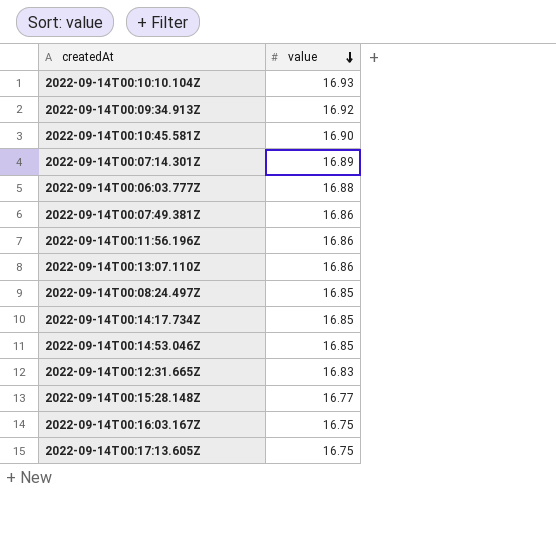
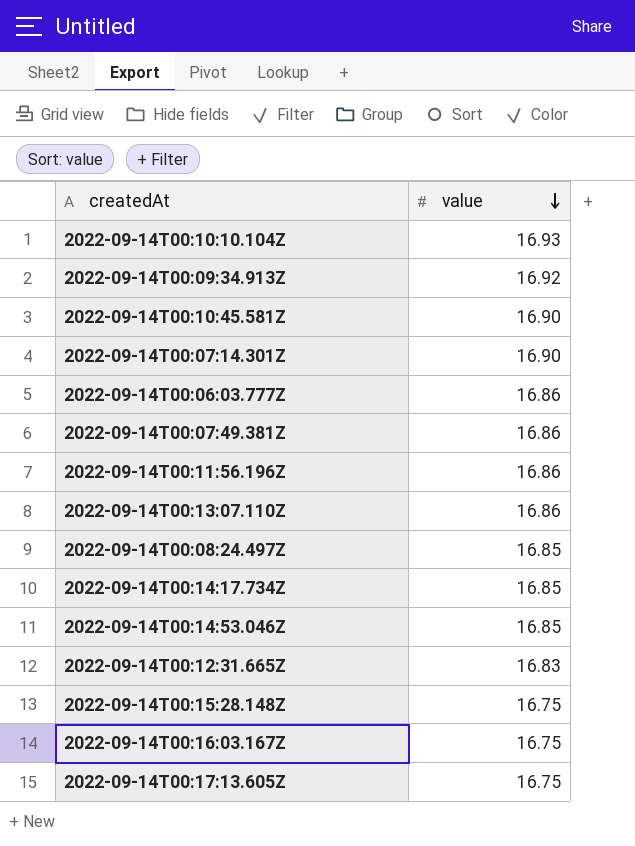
2022-09-14T00:07:14.301Z | value: 16.89 -> 16.90
2022-09-14T00:06:03.777Z | value: 16.88 -> 16.86
2022-09-14T00:15:28.148Z | value: 16.77 -> 16.75

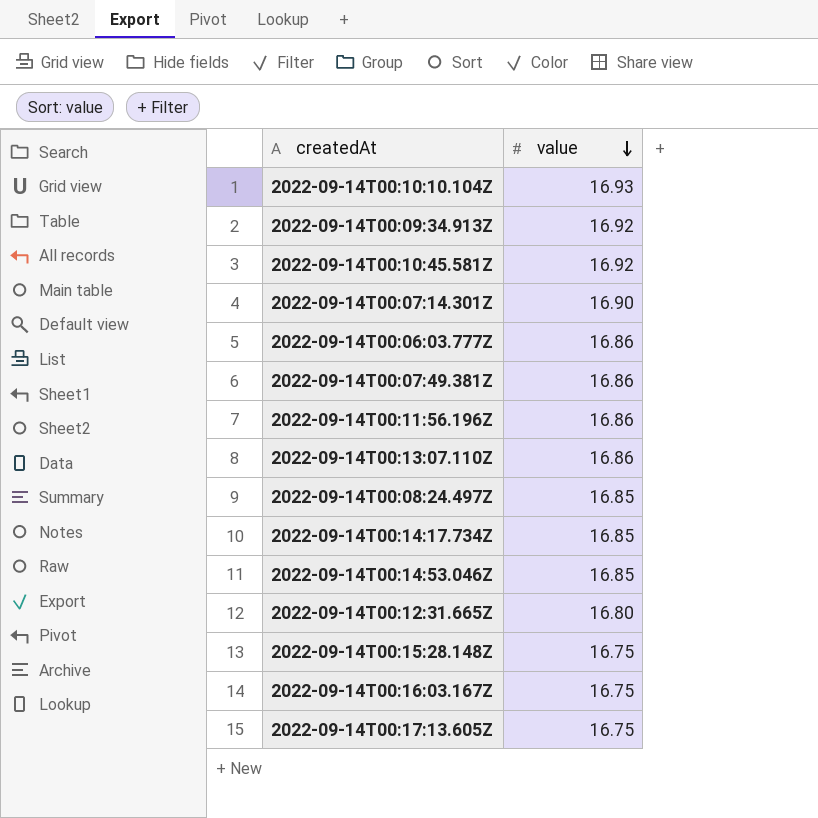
2022-09-14T00:10:45.581Z | value: 16.90 -> 16.92
2022-09-14T00:12:31.665Z | value: 16.83 -> 16.80

